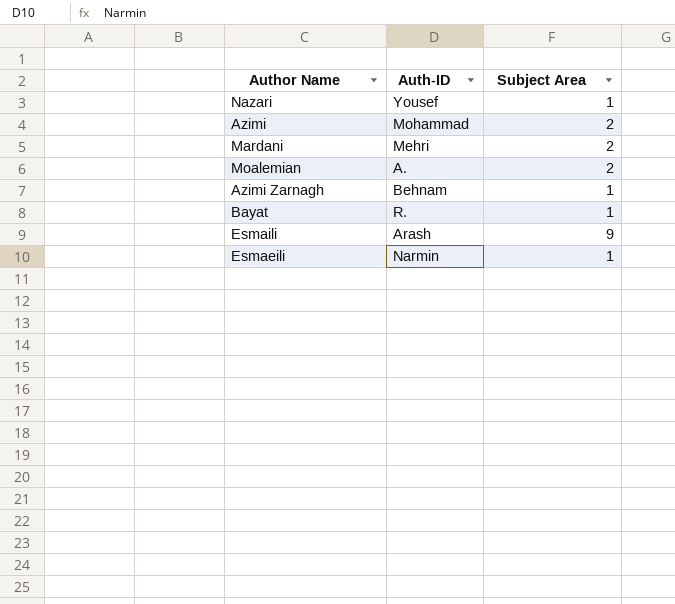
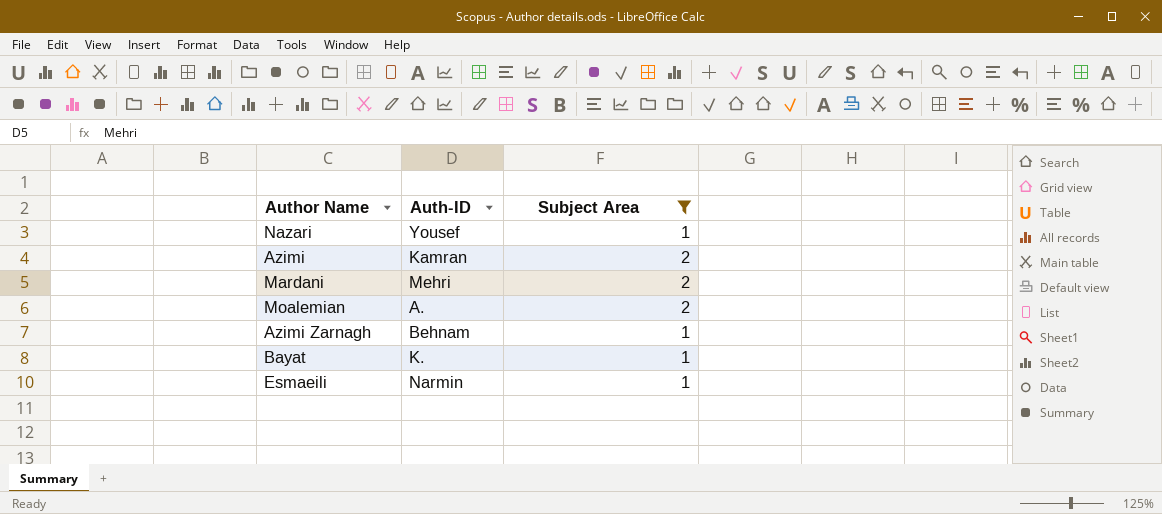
filter: none -> Subject Area != 9
Azimi | Auth-ID: Mohammad -> Kamran
Bayat | Auth-ID: R. -> K.

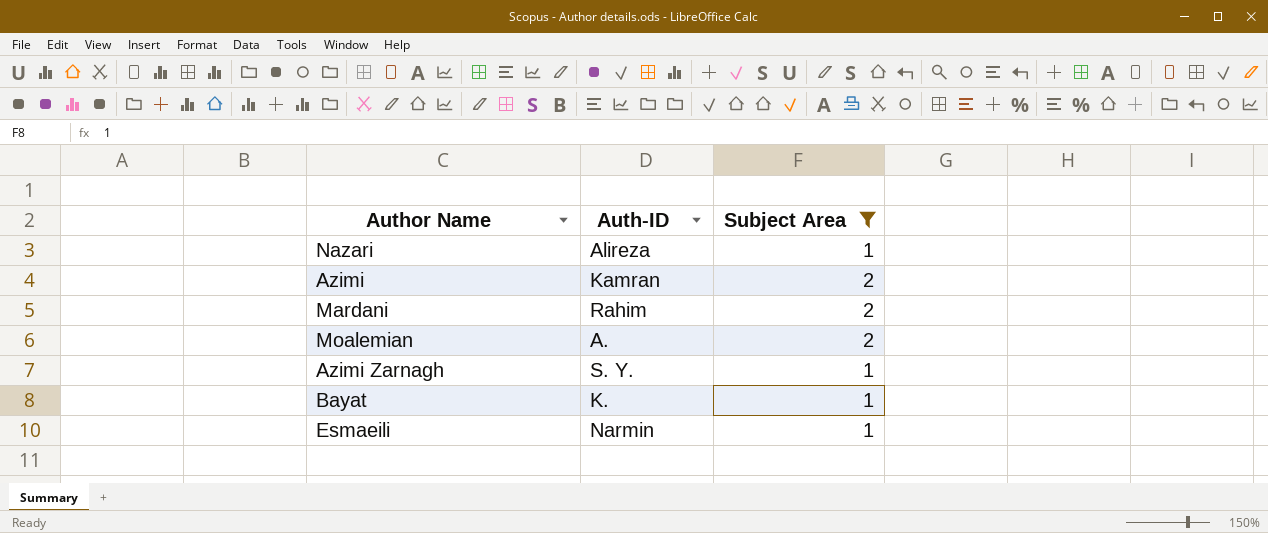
Nazari | Auth-ID: Yousef -> Alireza
Mardani | Auth-ID: Mehri -> Rahim
Azimi Zarnagh | Auth-ID: Behnam -> S. Y.

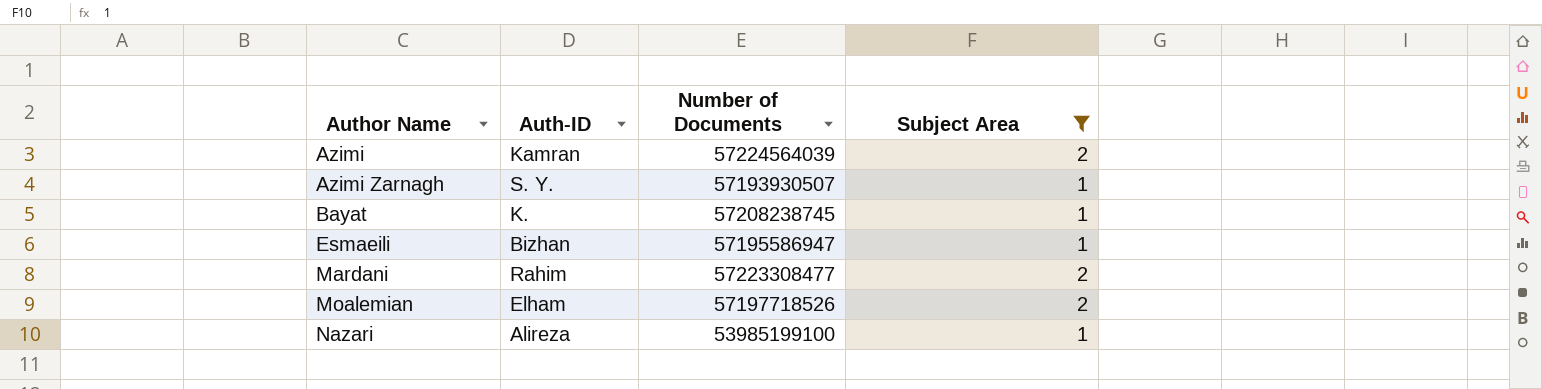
row order: none -> Author Name ascending
column Number of Documents | position: none -> 3
Esmaeili | Auth-ID: Narmin -> Bizhan
Moalemian | Auth-ID: A. -> Elham

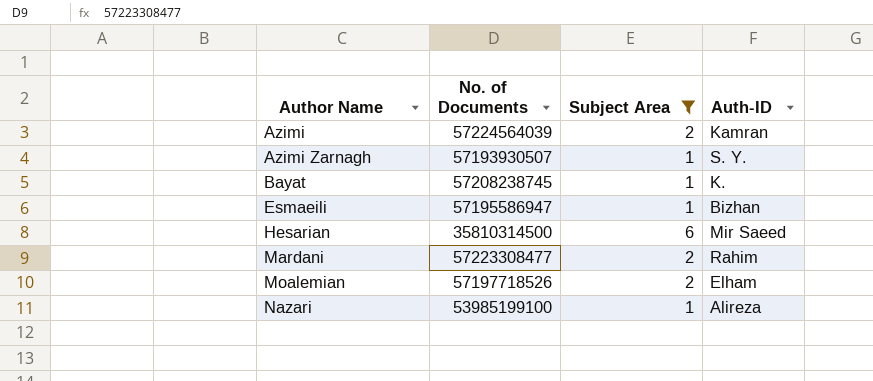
column name: Number of Documents -> No. of Documents
column Auth-ID | position: 2 -> 4
row Hesarian: none -> 35810314500 | 6 | Mir Saeed

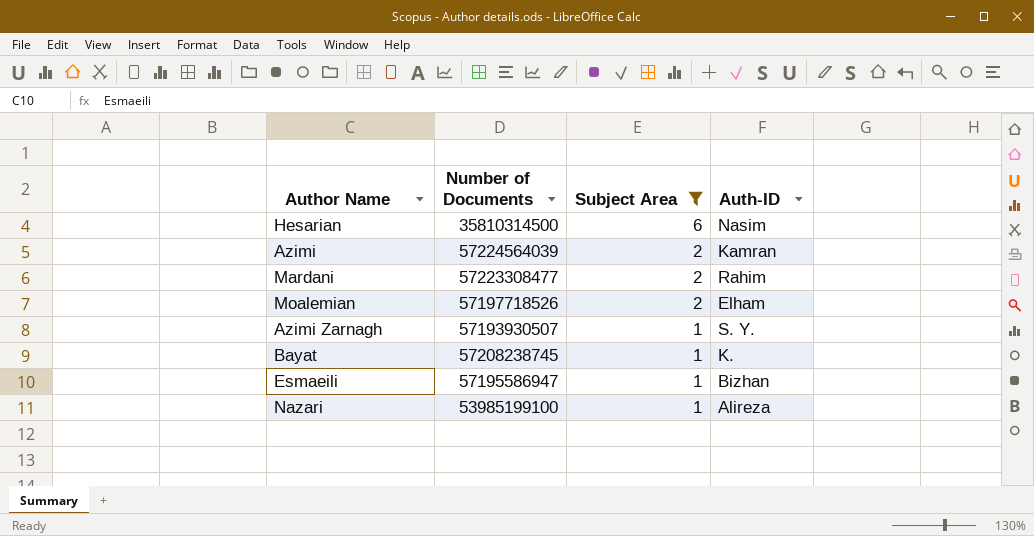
row order: Author Name ascending -> Subject Area descending
column name: No. of Documents -> Number of Documents
Hesarian | Auth-ID: Mir Saeed -> Nasim

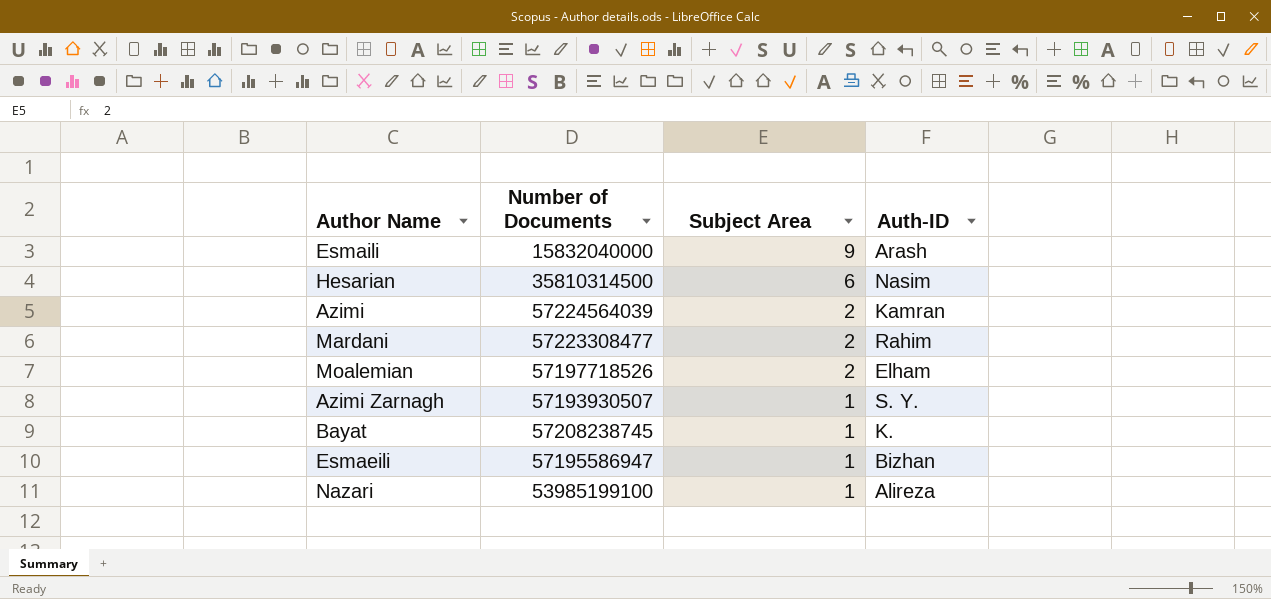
filter: Subject Area != 9 -> none

